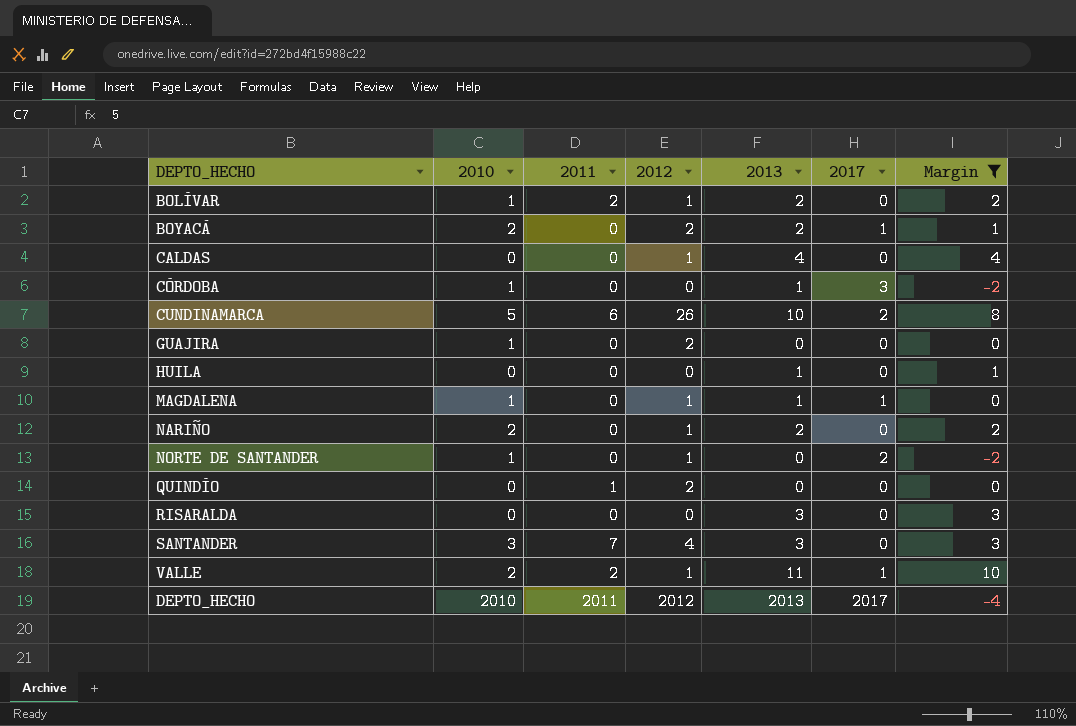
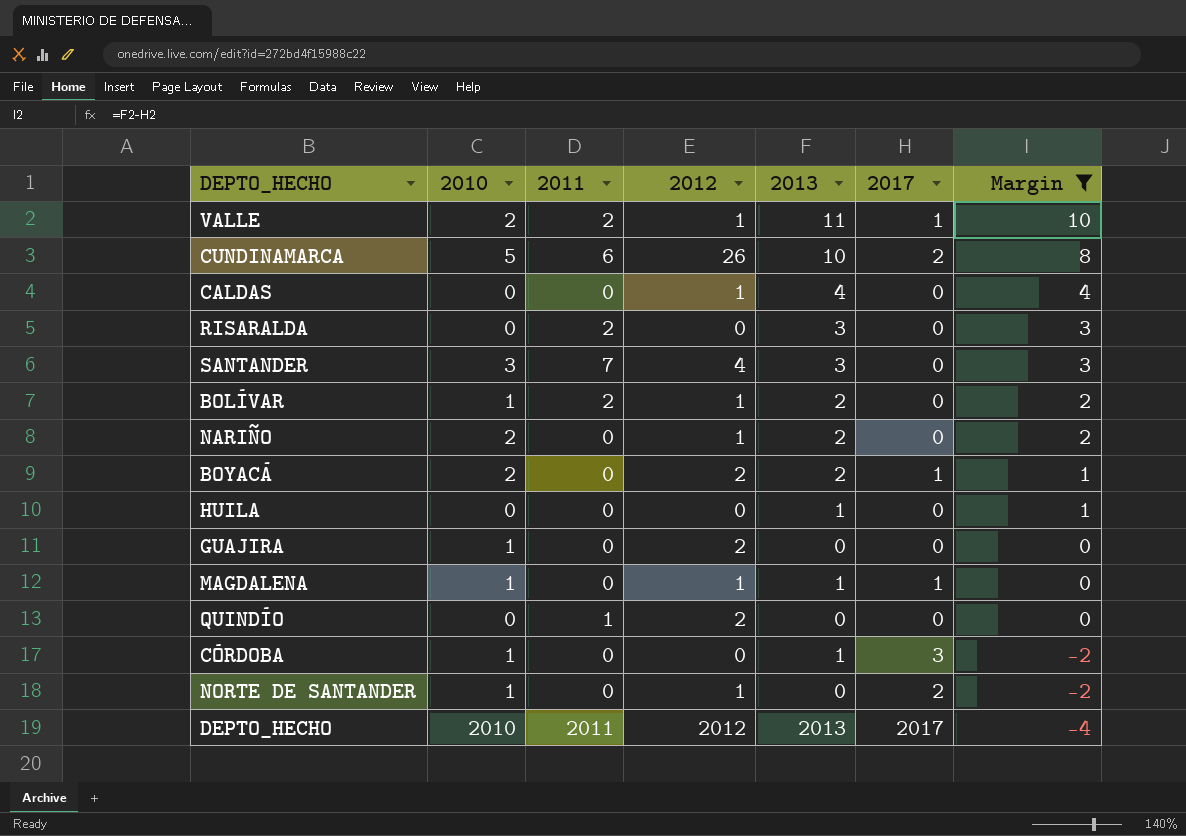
row order: none -> Margin descending
RISARALDA | 2011: 0 -> 2

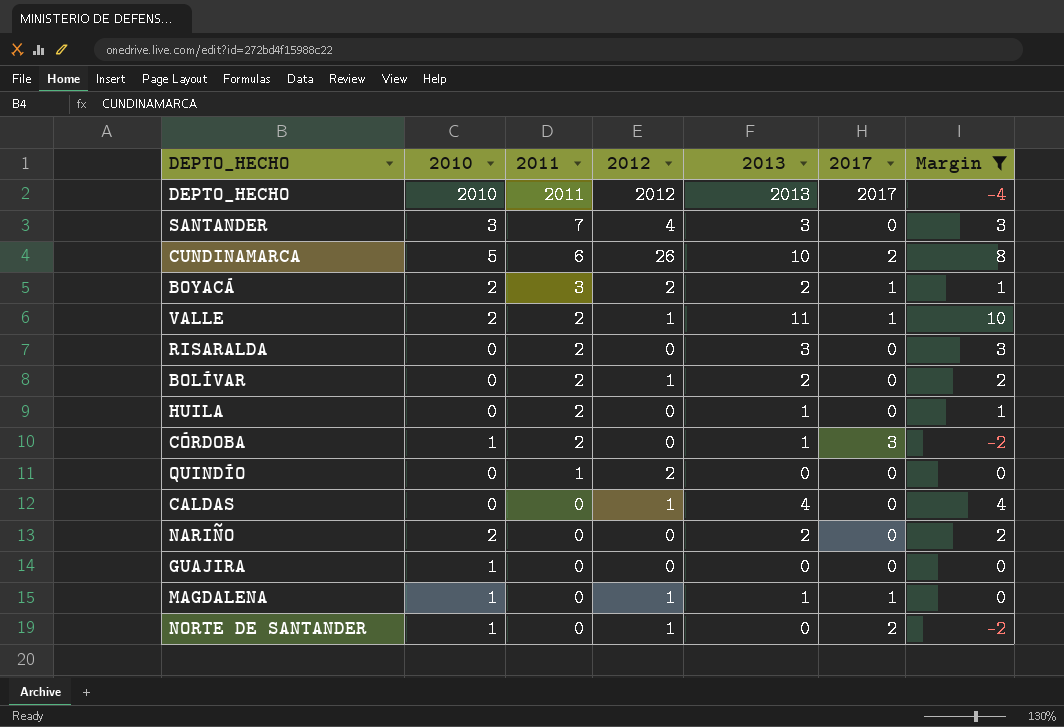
row order: Margin descending -> 2011 descending
BOYACÁ | 2011: 0 -> 3
BOLÍVAR | 2010: 1 -> 0
HUILA | 2011: 0 -> 2
CÓRDOBA | 2011: 0 -> 2
NARIÑO | 2012: 1 -> 0
GUAJIRA | 2012: 2 -> 0

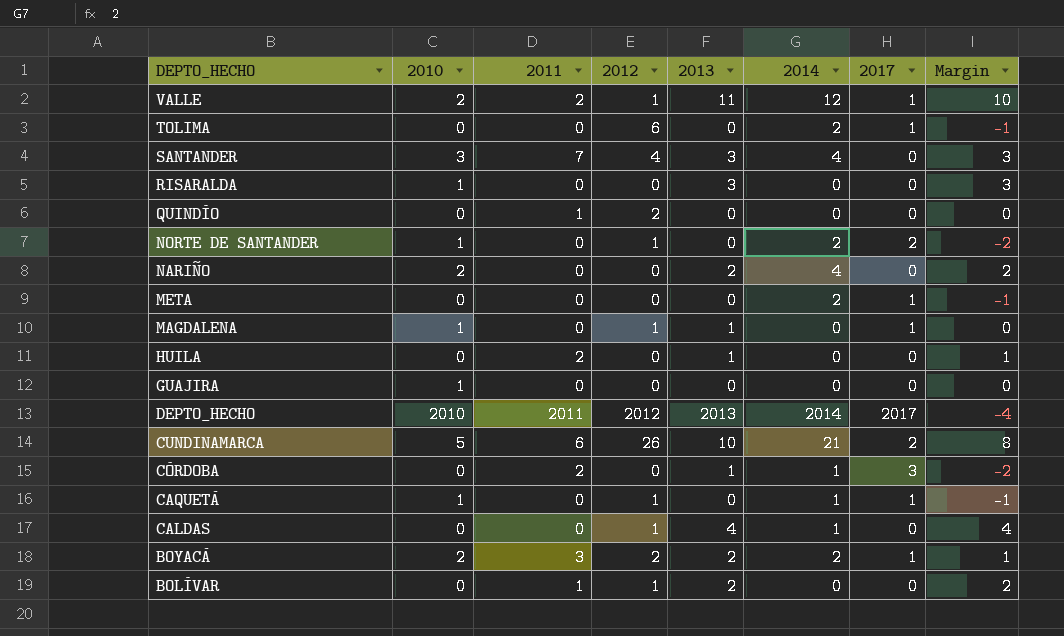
filter: Margin != -1 -> none
row order: 2011 descending -> DEPTO_HECHO descending
column 2014 | position: none -> 6
RISARALDA | 2010: 0 -> 1
RISARALDA | 2011: 2 -> 0
CÓRDOBA | 2010: 1 -> 0
BOLÍVAR | 2011: 2 -> 1

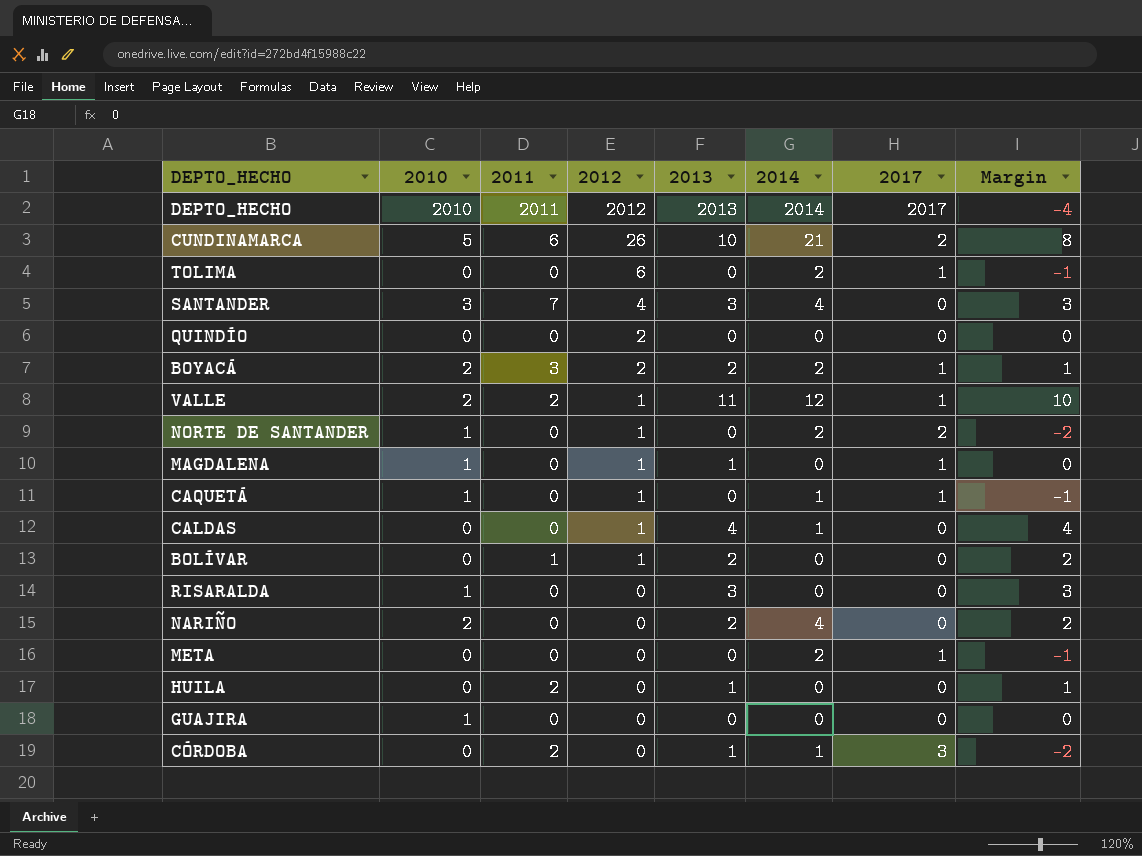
row order: DEPTO_HECHO descending -> 2012 descending
QUINDÍO | 2011: 1 -> 0

